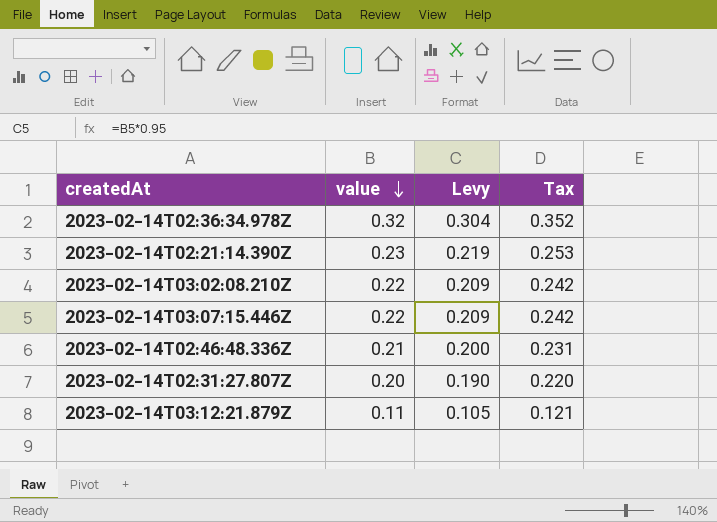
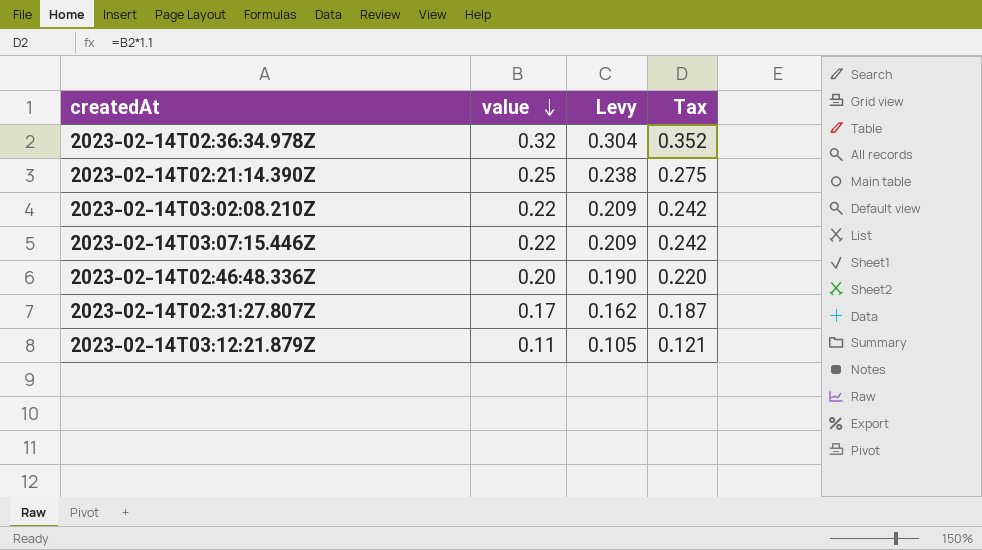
2023-02-14T02:21:14.390Z | value: 0.23 -> 0.25
2023-02-14T02:21:14.390Z | Levy: 0.219 -> 0.238
2023-02-14T02:21:14.390Z | Tax: 0.253 -> 0.275
2023-02-14T02:46:48.336Z | value: 0.21 -> 0.20
2023-02-14T02:46:48.336Z | Levy: 0.200 -> 0.190
2023-02-14T02:46:48.336Z | Tax: 0.231 -> 0.220
2023-02-14T02:31:27.807Z | value: 0.20 -> 0.17
2023-02-14T02:31:27.807Z | Levy: 0.190 -> 0.162
2023-02-14T02:31:27.807Z | Tax: 0.220 -> 0.187

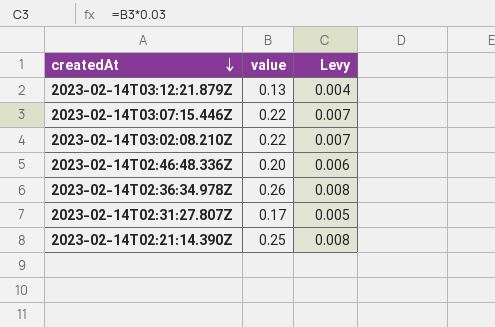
row order: value descending -> createdAt descending
column Tax | formula: [value] * 1.1 -> none
column Levy | formula: [value] * 0.95 -> [value] * 0.03
2023-02-14T03:12:21.879Z | value: 0.11 -> 0.13
2023-02-14T02:36:34.978Z | value: 0.32 -> 0.26

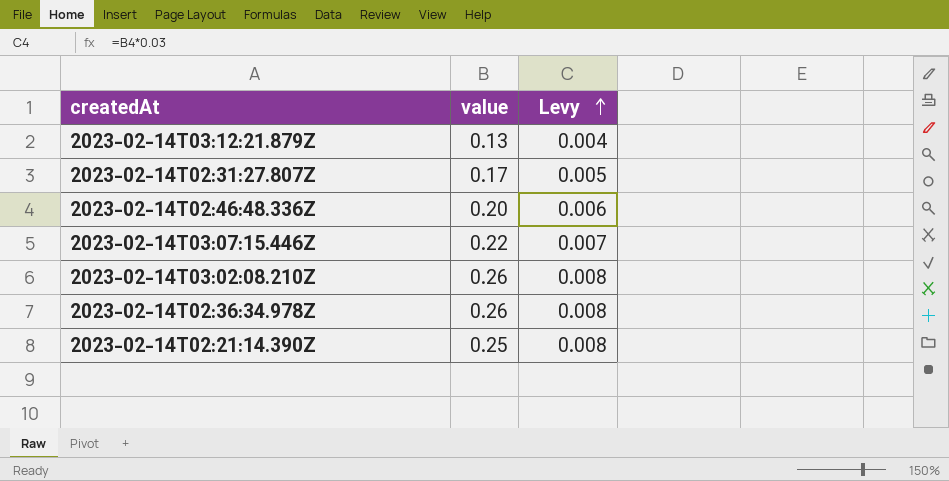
row order: createdAt descending -> Levy ascending
2023-02-14T03:02:08.210Z | value: 0.22 -> 0.26
2023-02-14T03:02:08.210Z | Levy: 0.007 -> 0.008

